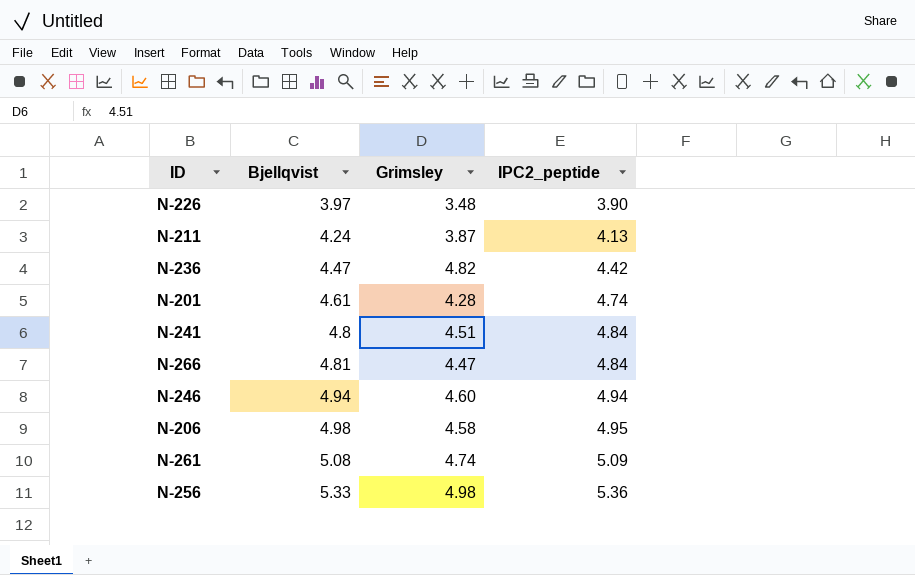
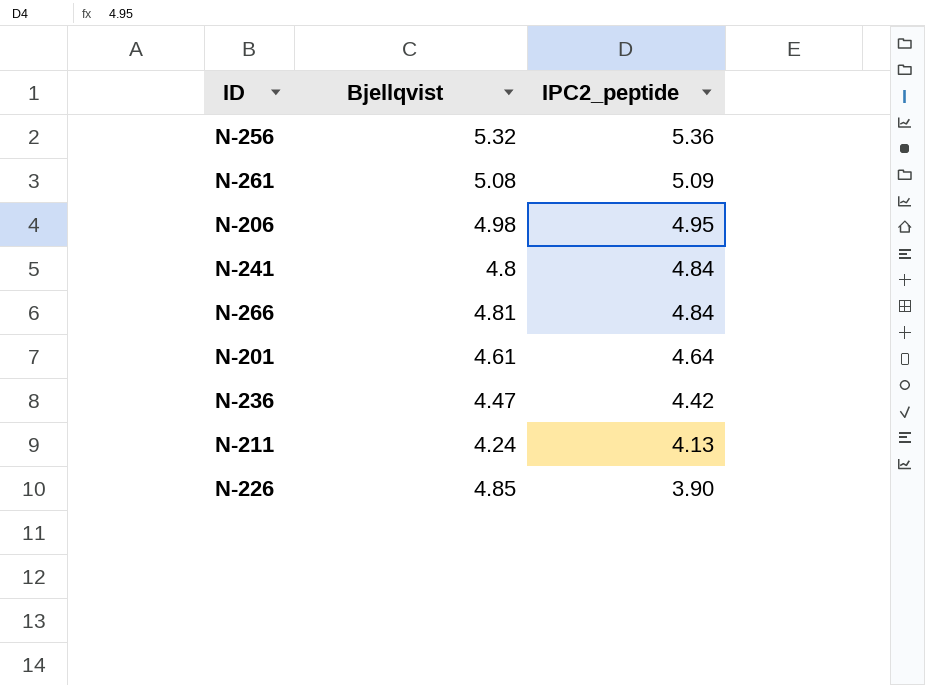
row order: Bjellqvist ascending -> IPC2_peptide descending
column Grimsley | position: 3 -> none
row N-246: 4.94 | 4.60 | 4.94 -> none
N-256 | Bjellqvist: 5.33 -> 5.32
N-201 | IPC2_peptide: 4.74 -> 4.64
N-226 | Bjellqvist: 3.97 -> 4.85

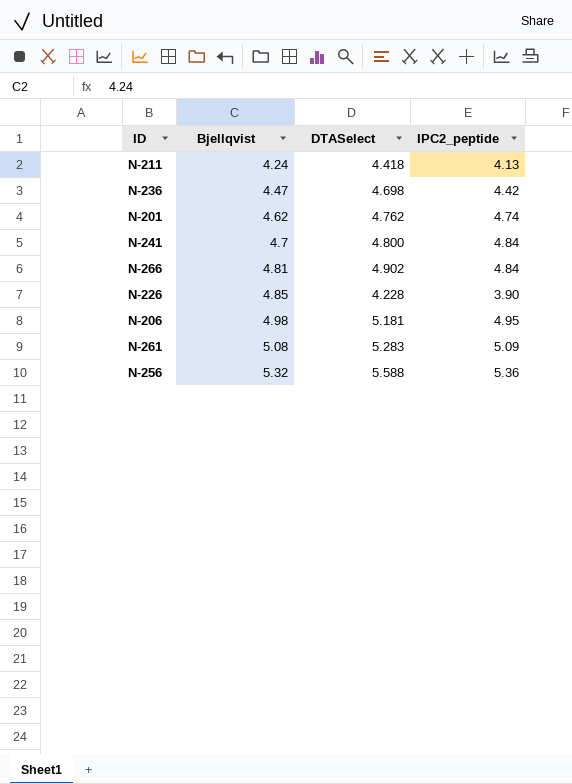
row order: IPC2_peptide descending -> Bjellqvist ascending
column DTASelect | position: none -> 3
N-201 | Bjellqvist: 4.61 -> 4.62
N-201 | IPC2_peptide: 4.64 -> 4.74
N-241 | Bjellqvist: 4.8 -> 4.7

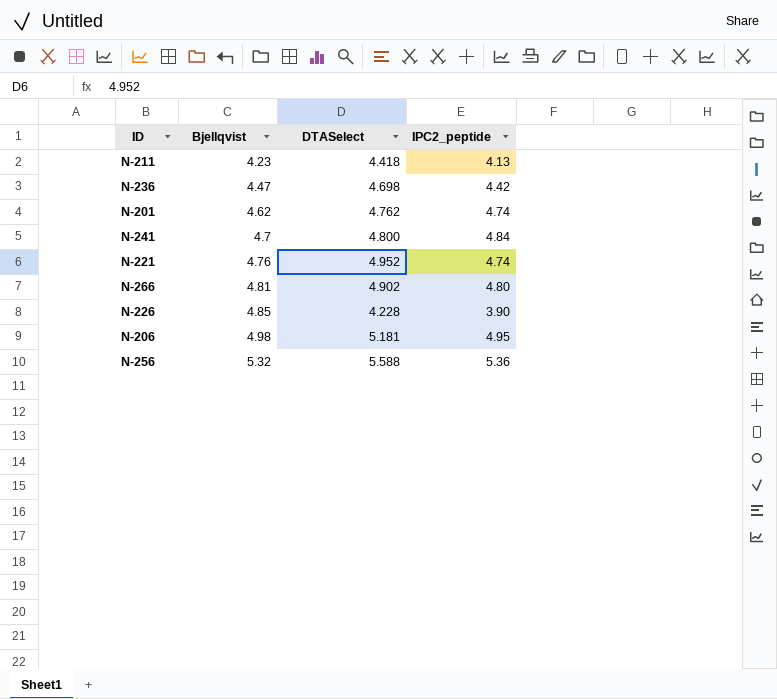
row N-261: 5.08 | 5.283 | 5.09 -> none
N-211 | Bjellqvist: 4.24 -> 4.23
row N-221: none -> 4.76 | 4.952 | 4.74
N-266 | IPC2_peptide: 4.84 -> 4.80

